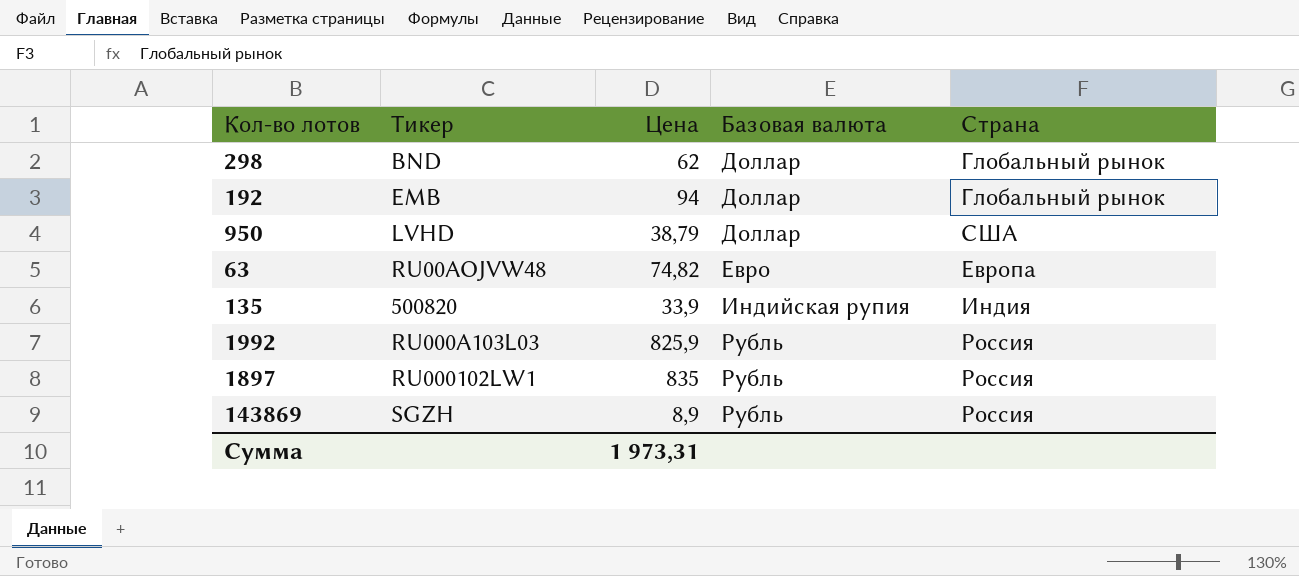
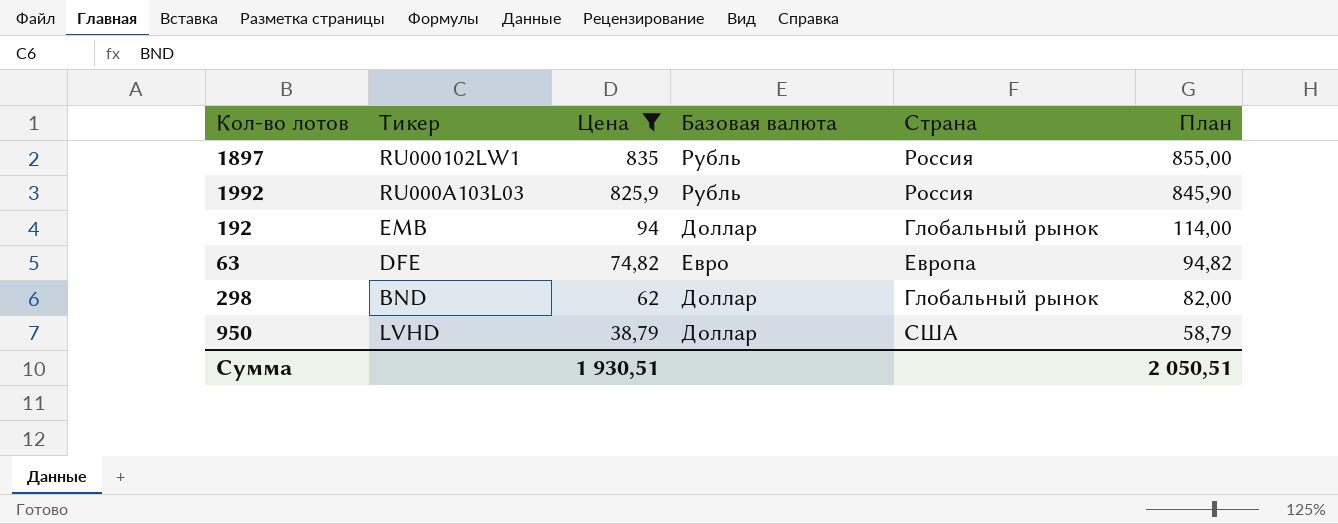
filter: none -> Цена >= 38,79
row order: Базовая валюта ascending -> Цена descending
column План | formula: none -> [Цена] + 20
63 | Тикер: RU00AOJVW48 -> DFE
Сумма | Цена: 1 973,31 -> 1 930,51

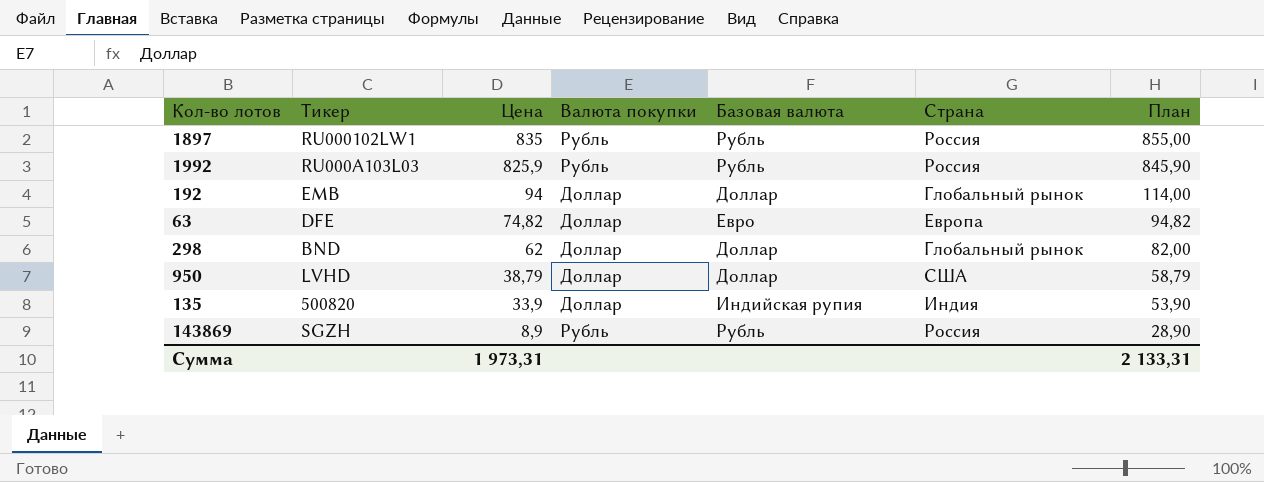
filter: Цена >= 38,79 -> none
column Валюта покупки | position: none -> 4
Сумма | Цена: 1 930,51 -> 1 973,31
Сумма | План: 2 050,51 -> 2 133,31

